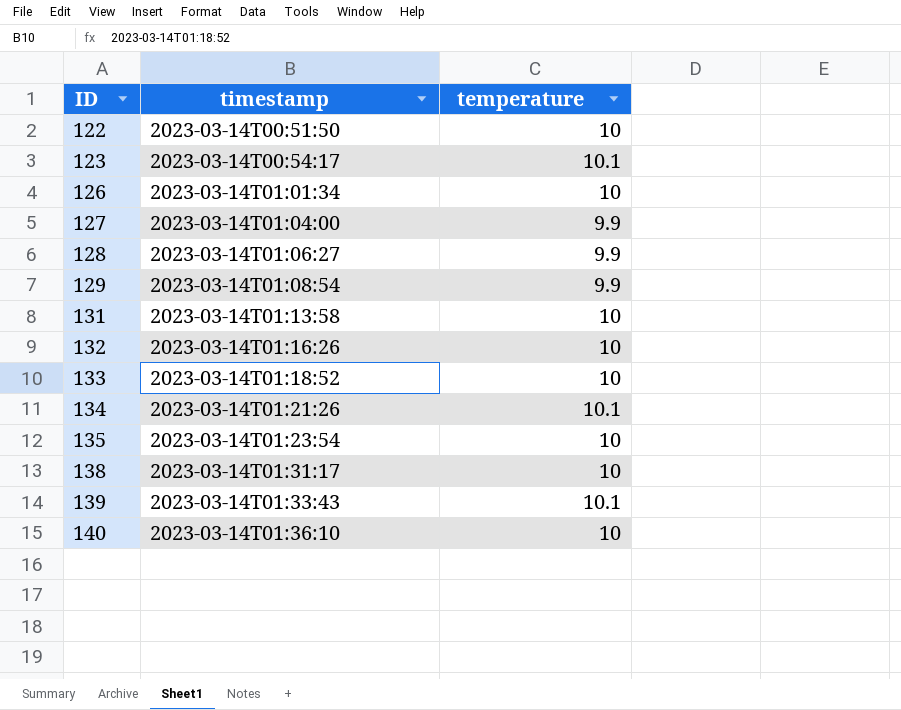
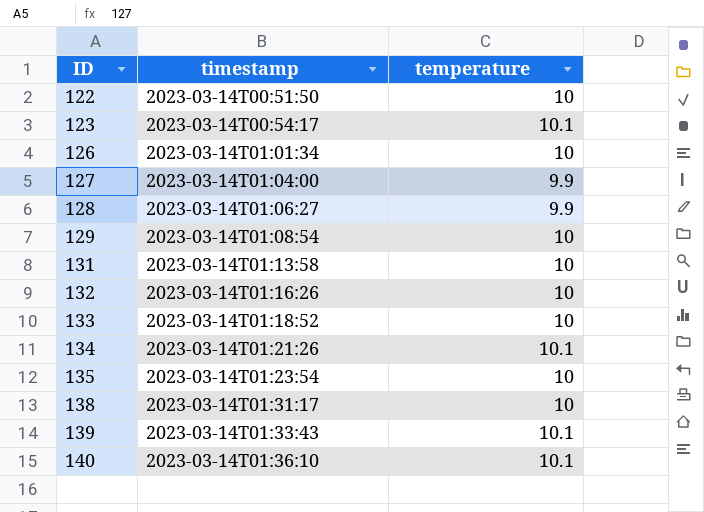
129 | temperature: 9.9 -> 10
140 | temperature: 10 -> 10.1

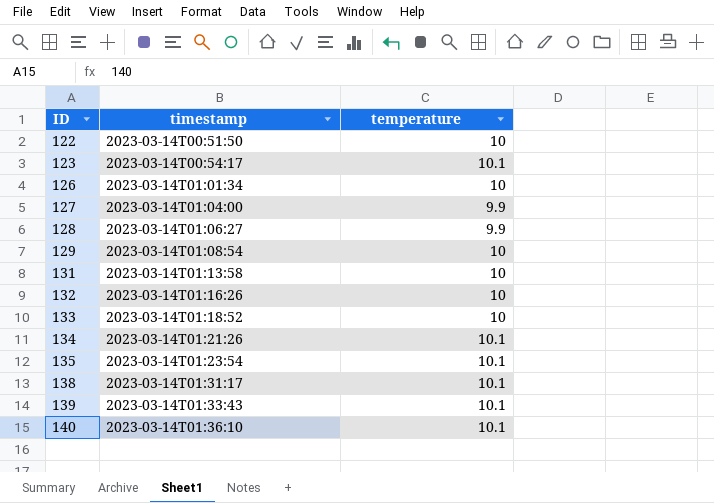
135 | temperature: 10 -> 10.1
138 | temperature: 10 -> 10.1

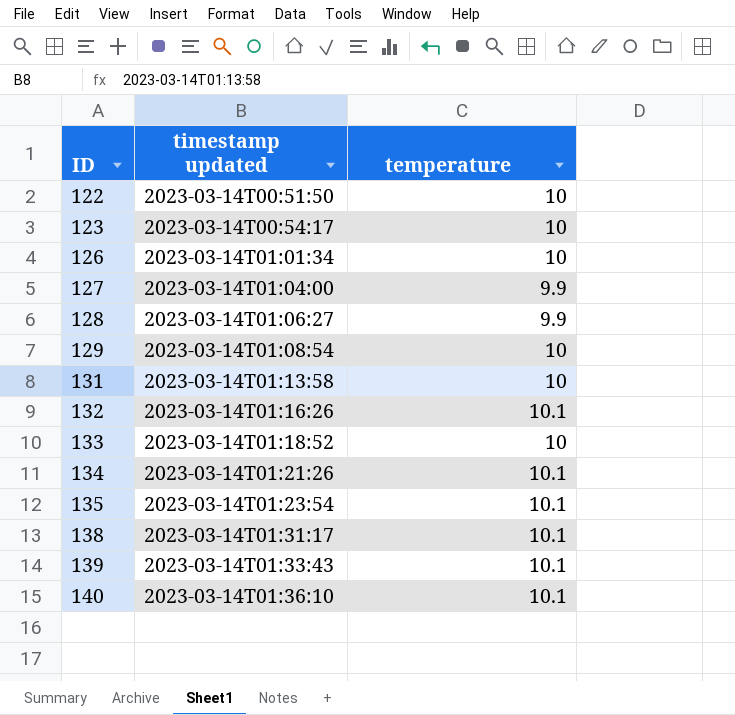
column name: timestamp -> timestamp updated
123 | temperature: 10.1 -> 10
132 | temperature: 10 -> 10.1

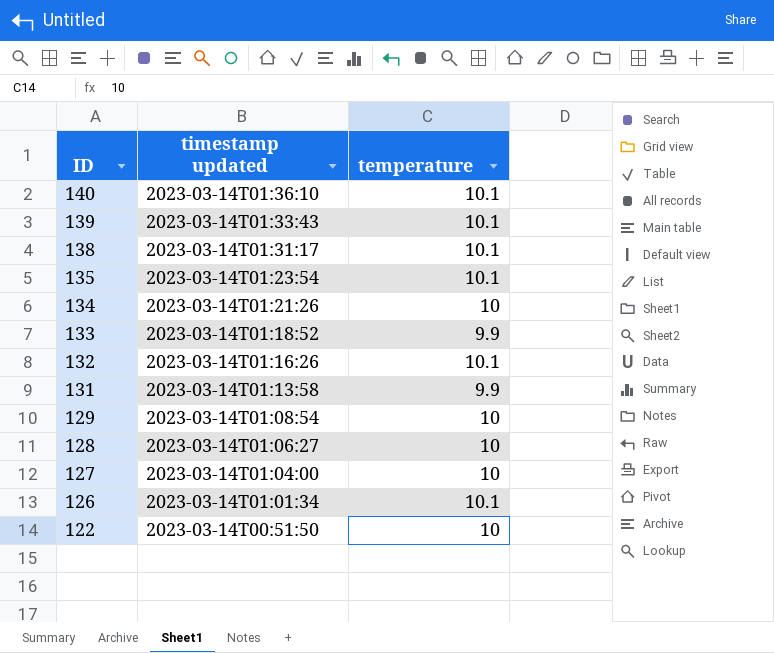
row order: ID ascending -> ID descending
row 123: 2023-03-14T00:54:17 | 10 -> none
134 | temperature: 10.1 -> 10
133 | temperature: 10 -> 9.9
131 | temperature: 10 -> 9.9
128 | temperature: 9.9 -> 10
127 | temperature: 9.9 -> 10
126 | temperature: 10 -> 10.1

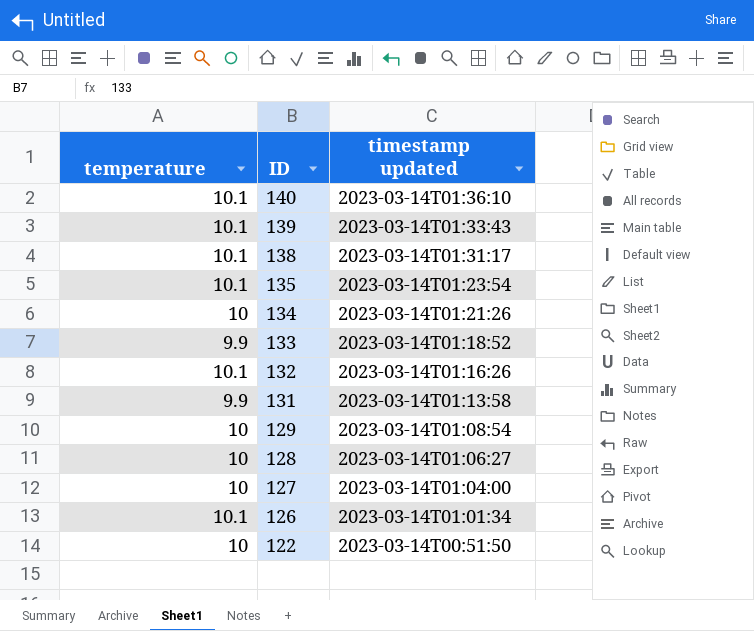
column temperature | position: 3 -> 1

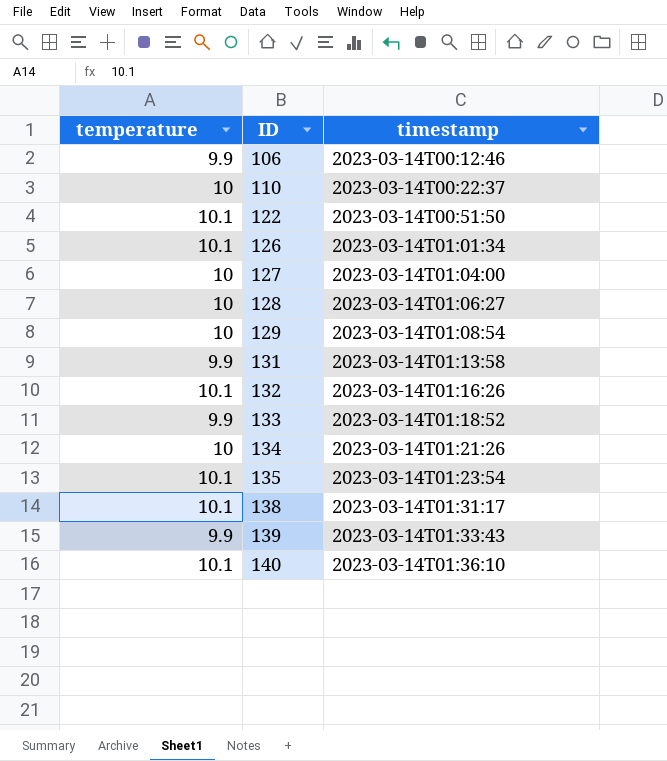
row order: ID descending -> ID ascending
column name: timestamp updated -> timestamp
row 106: none -> 9.9 | 2023-03-14T00:12:46
row 110: none -> 10 | 2023-03-14T00:22:37
122 | temperature: 10 -> 10.1
139 | temperature: 10.1 -> 9.9

